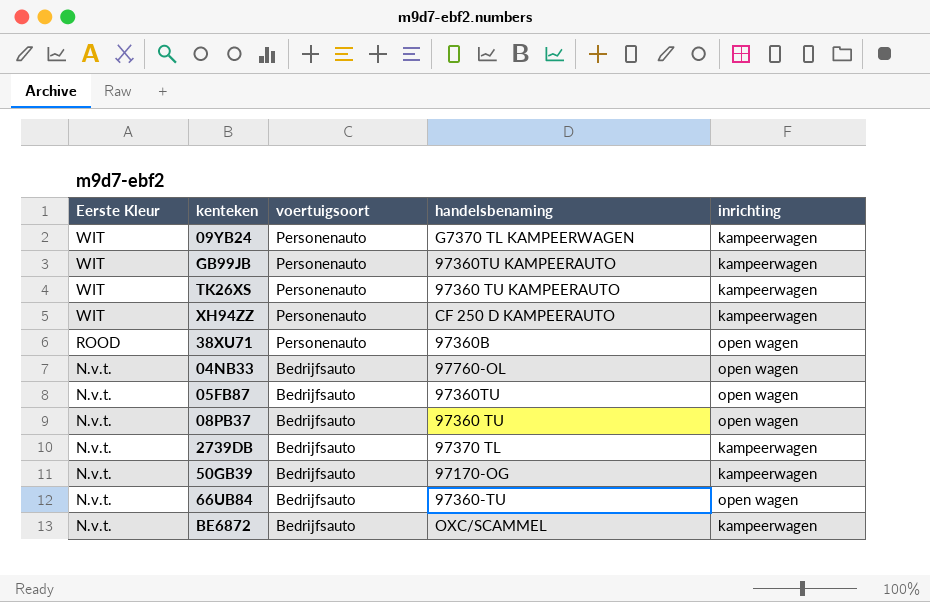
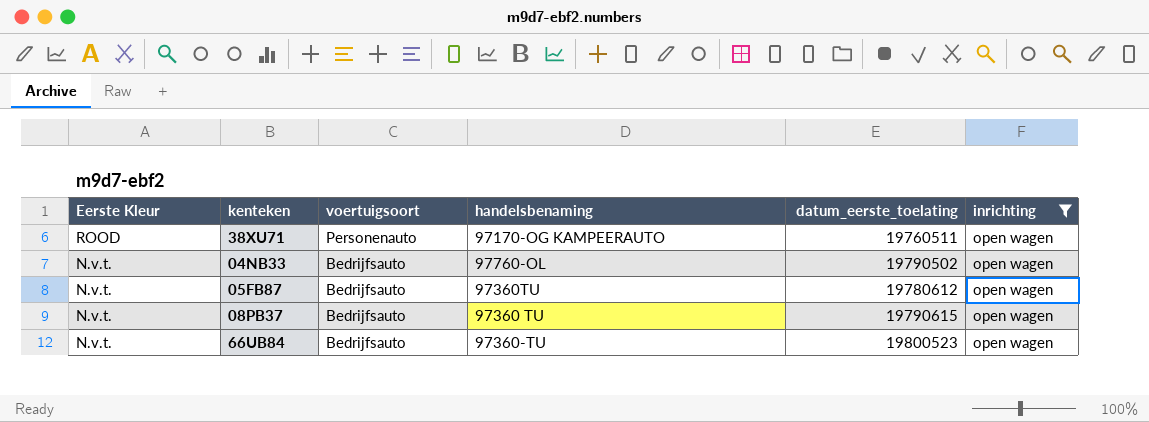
filter: none -> inrichting = open wagen
column datum_eerste_toelating | position: none -> 5
38XU71 | handelsbenaming: 97360B -> 97170-OG KAMPEERAUTO

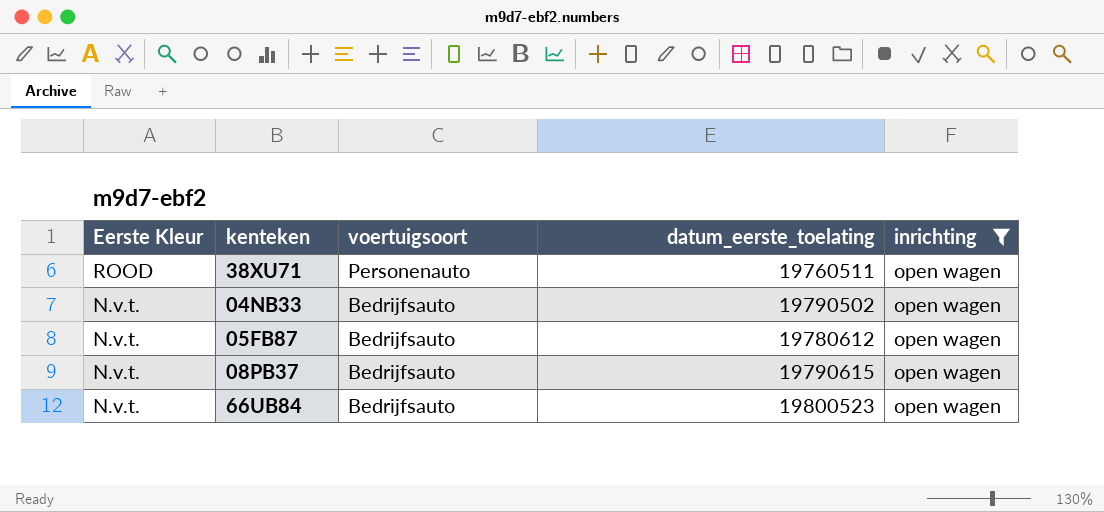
column handelsbenaming | position: 4 -> none

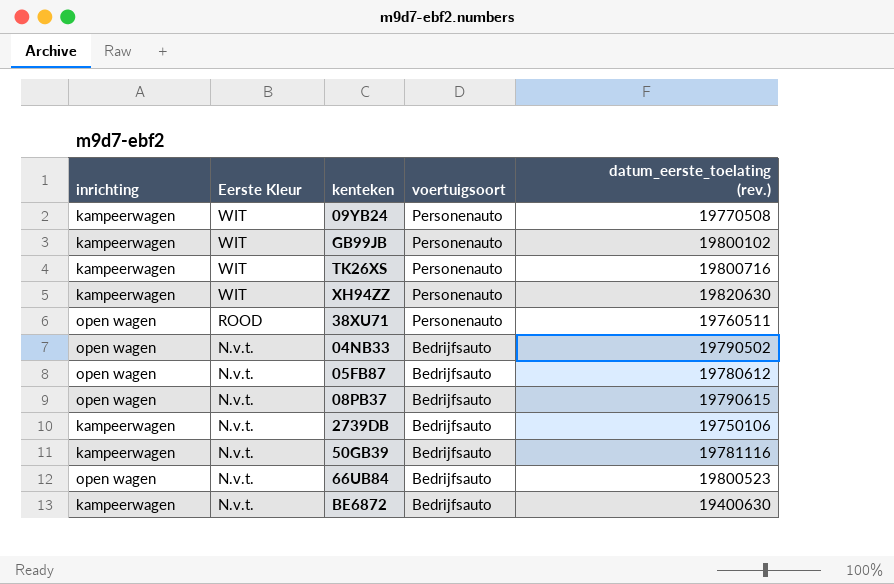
filter: inrichting = open wagen -> none
column inrichting | position: 5 -> 1
column name: datum_eerste_toelating -> datum_eerste_toelating (rev.)

